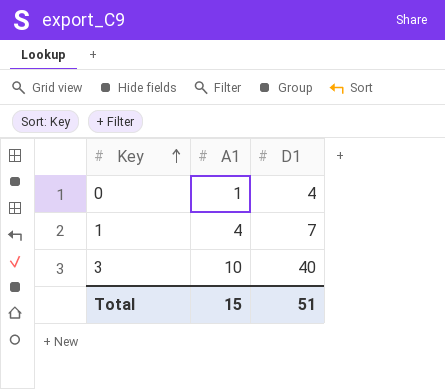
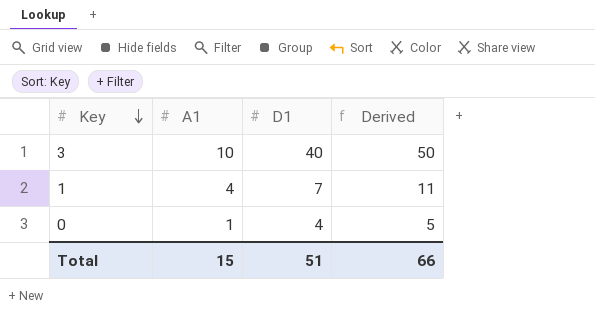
row order: Key ascending -> Key descending
column Derived | formula: none -> [A1] + [D1]

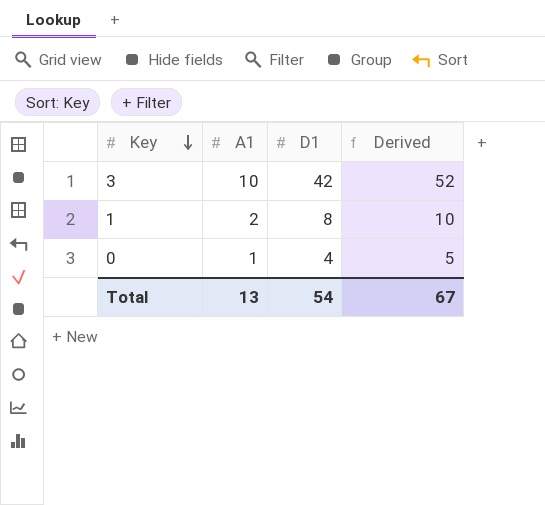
3 | D1: 40 -> 42
3 | Derived: 50 -> 52
1 | A1: 4 -> 2
1 | D1: 7 -> 8
1 | Derived: 11 -> 10
Total | A1: 15 -> 13
Total | D1: 51 -> 54
Total | Derived: 66 -> 67

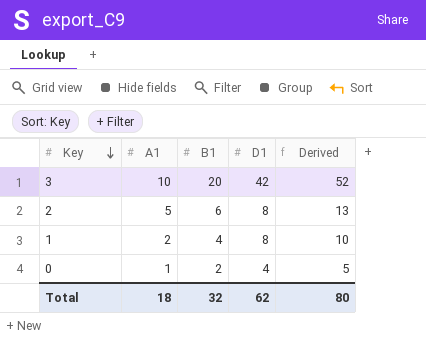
column B1 | position: none -> 3
row 2: none -> 5 | 6 | 8 | 13
Total | A1: 13 -> 18
Total | D1: 54 -> 62
Total | Derived: 67 -> 80

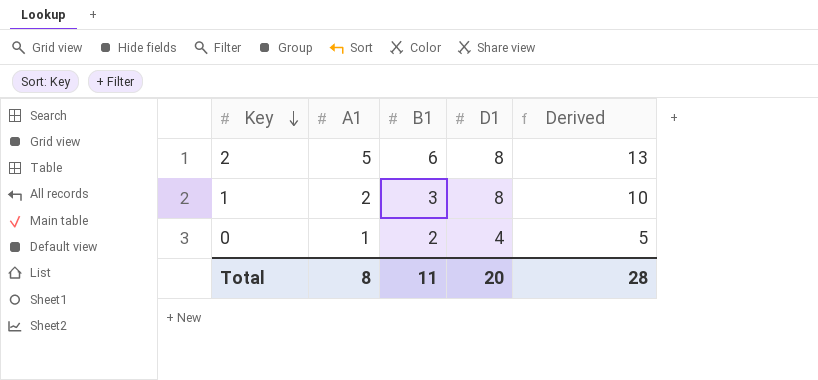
row 3: 10 | 20 | 42 | 52 -> none
1 | B1: 4 -> 3
Total | A1: 18 -> 8
Total | B1: 32 -> 11
Total | D1: 62 -> 20
Total | Derived: 80 -> 28

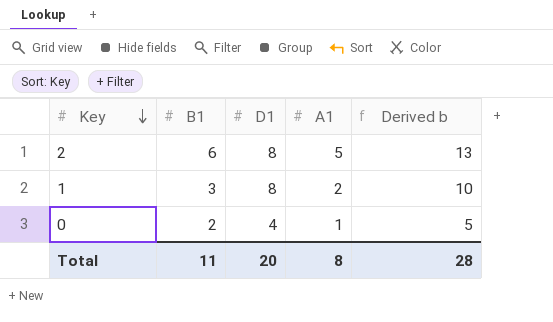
column A1 | position: 2 -> 4
column name: Derived -> Derived b

